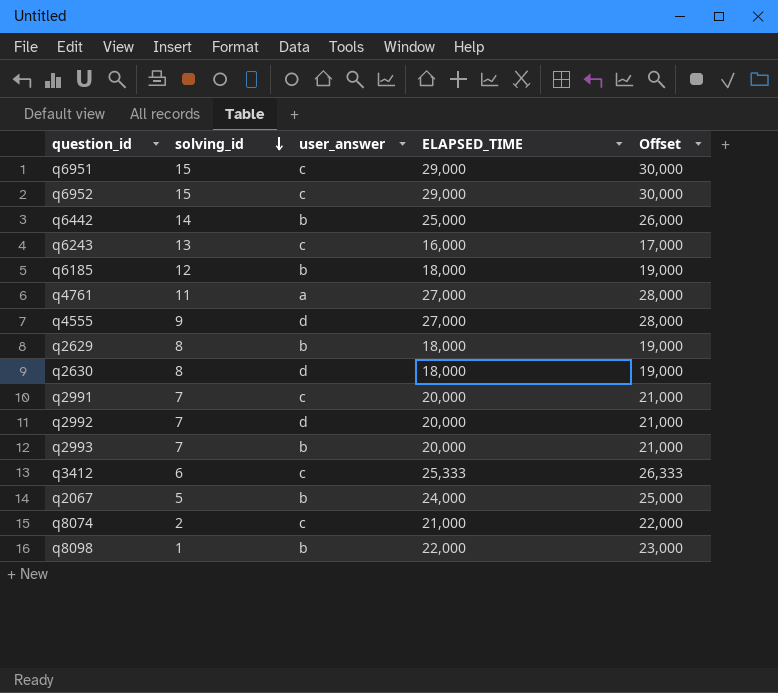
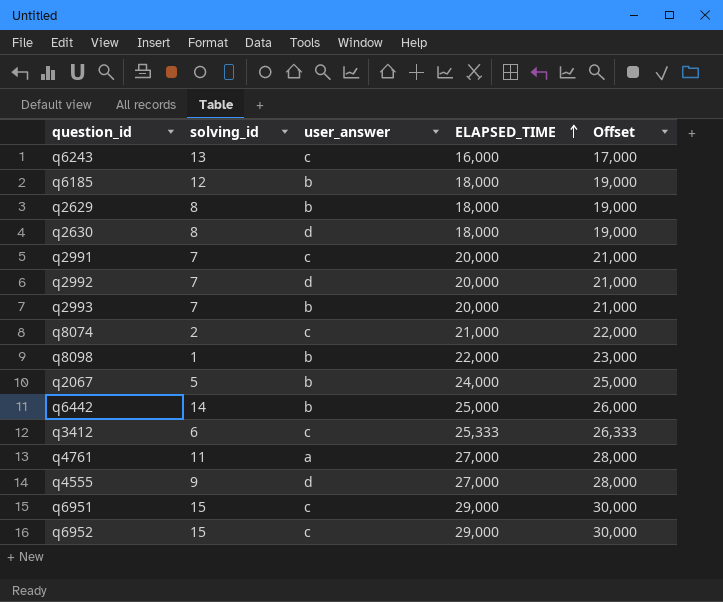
row order: solving_id descending -> ELAPSED_TIME ascending

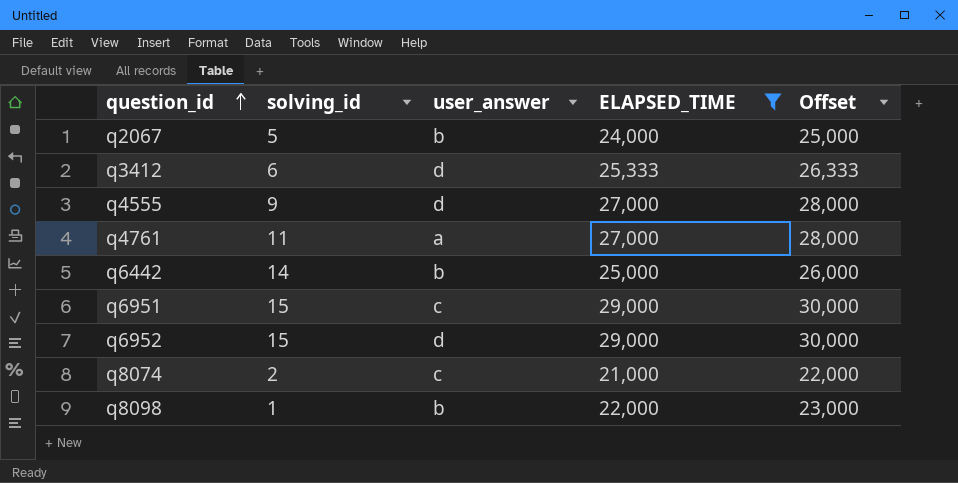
filter: none -> ELAPSED_TIME >= 21,000
row order: ELAPSED_TIME ascending -> question_id ascending
q3412 | user_answer: c -> d
q6952 | user_answer: c -> d

